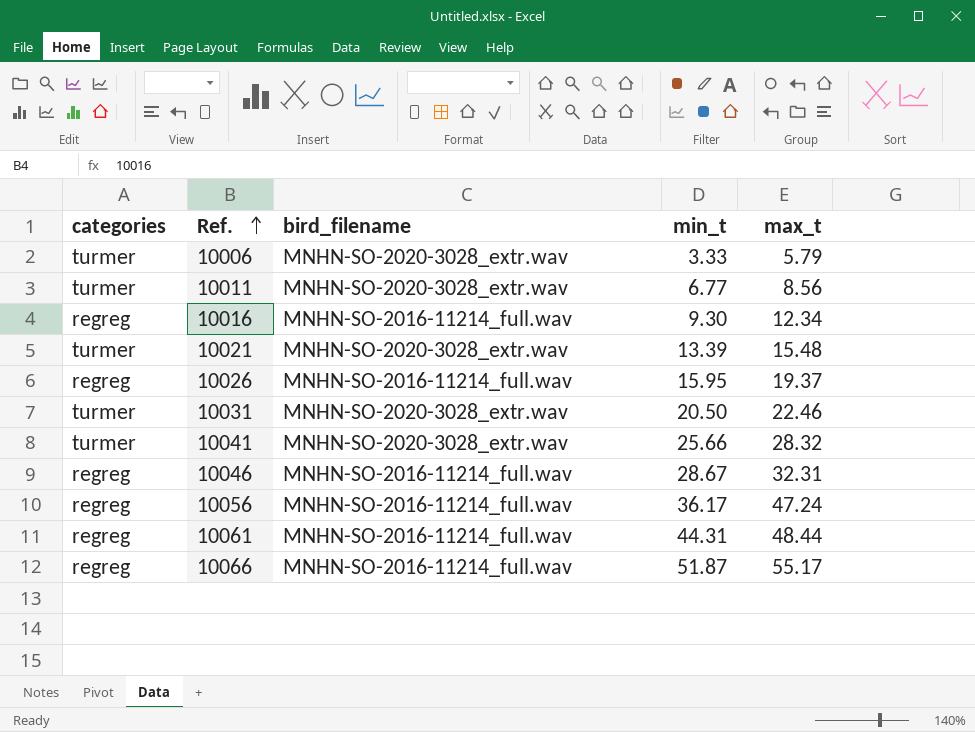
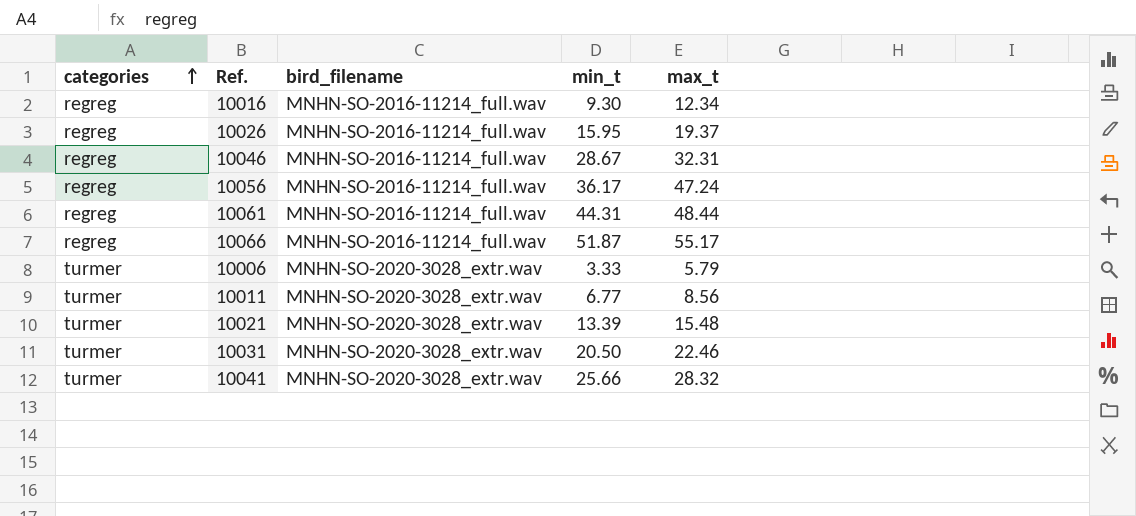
row order: Ref. ascending -> categories ascending

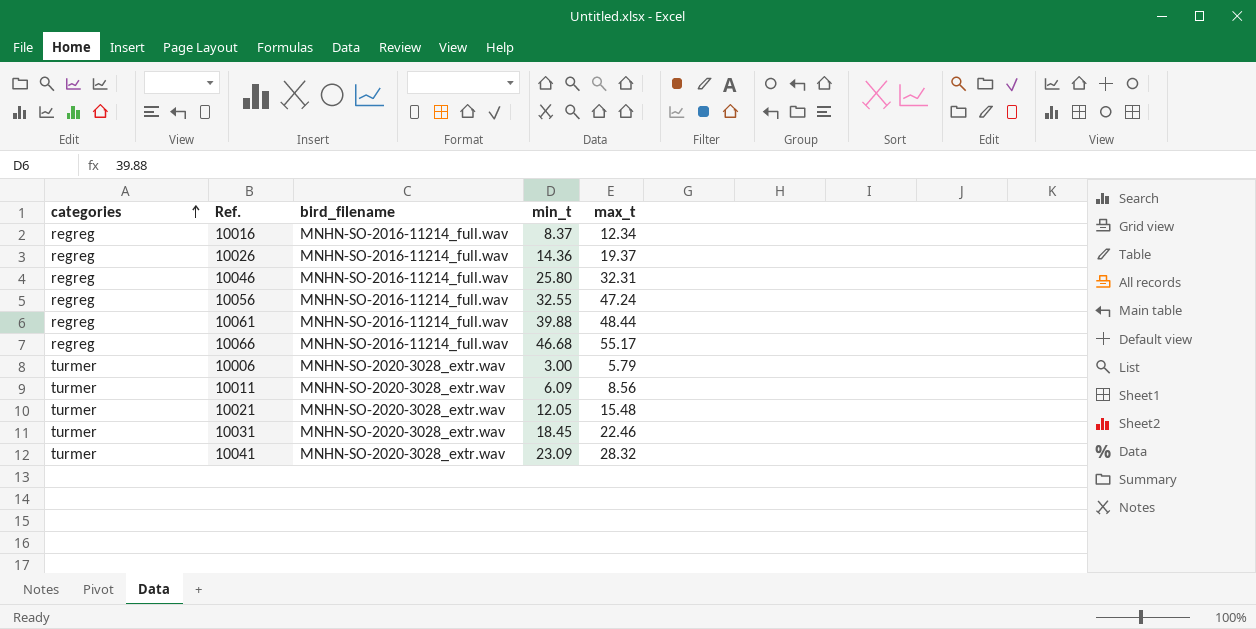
10016 | min_t: 9.30 -> 8.37
10026 | min_t: 15.95 -> 14.36
10046 | min_t: 28.67 -> 25.80
10056 | min_t: 36.17 -> 32.55
10061 | min_t: 44.31 -> 39.88
10066 | min_t: 51.87 -> 46.68
10006 | min_t: 3.33 -> 3.00
10011 | min_t: 6.77 -> 6.09
10021 | min_t: 13.39 -> 12.05
10031 | min_t: 20.50 -> 18.45
10041 | min_t: 25.66 -> 23.09

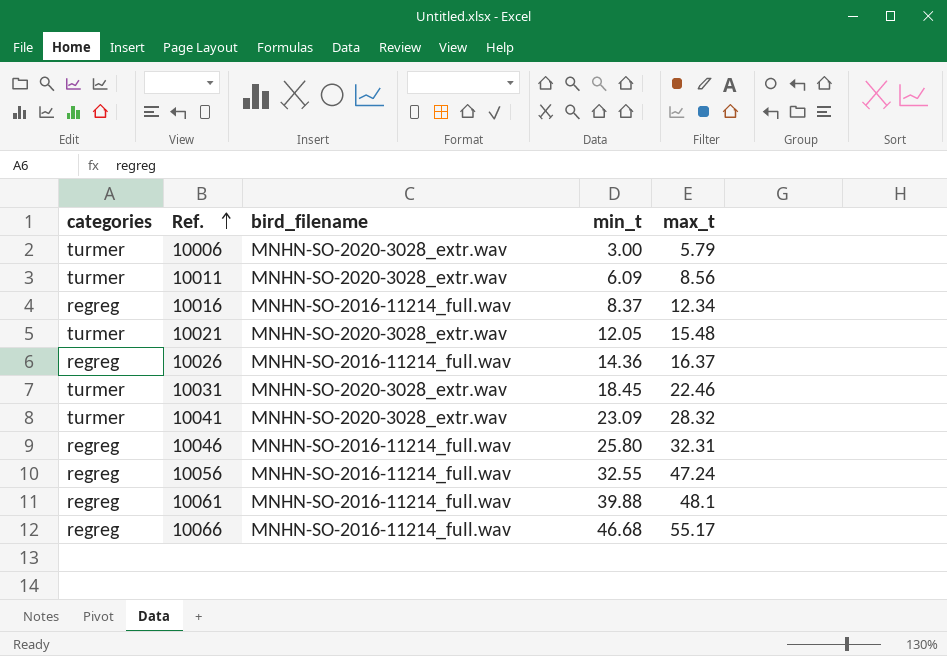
row order: categories ascending -> Ref. ascending
10026 | max_t: 19.37 -> 16.37
10061 | max_t: 48.44 -> 48.1

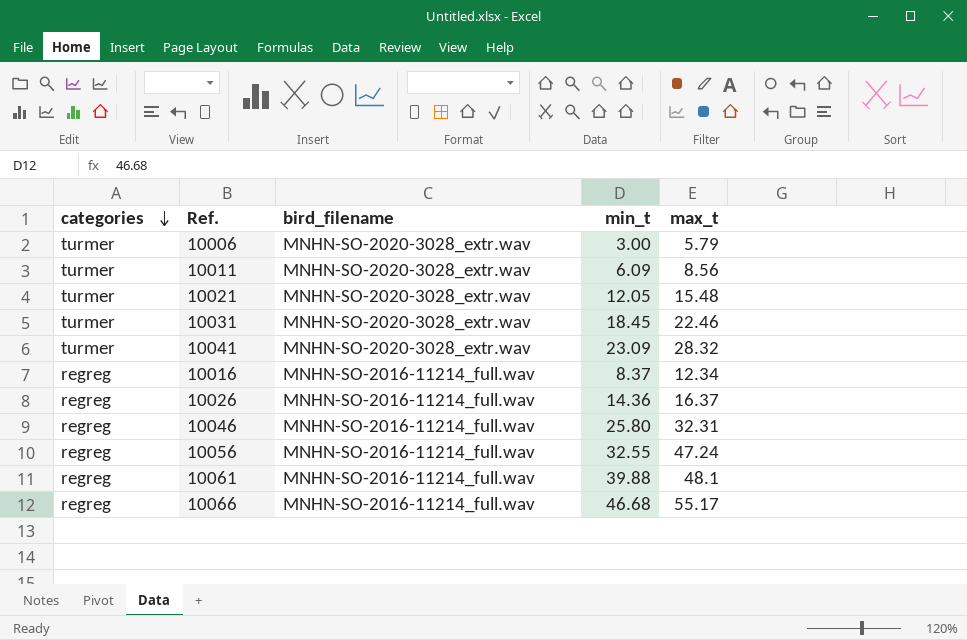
row order: Ref. ascending -> categories descending

